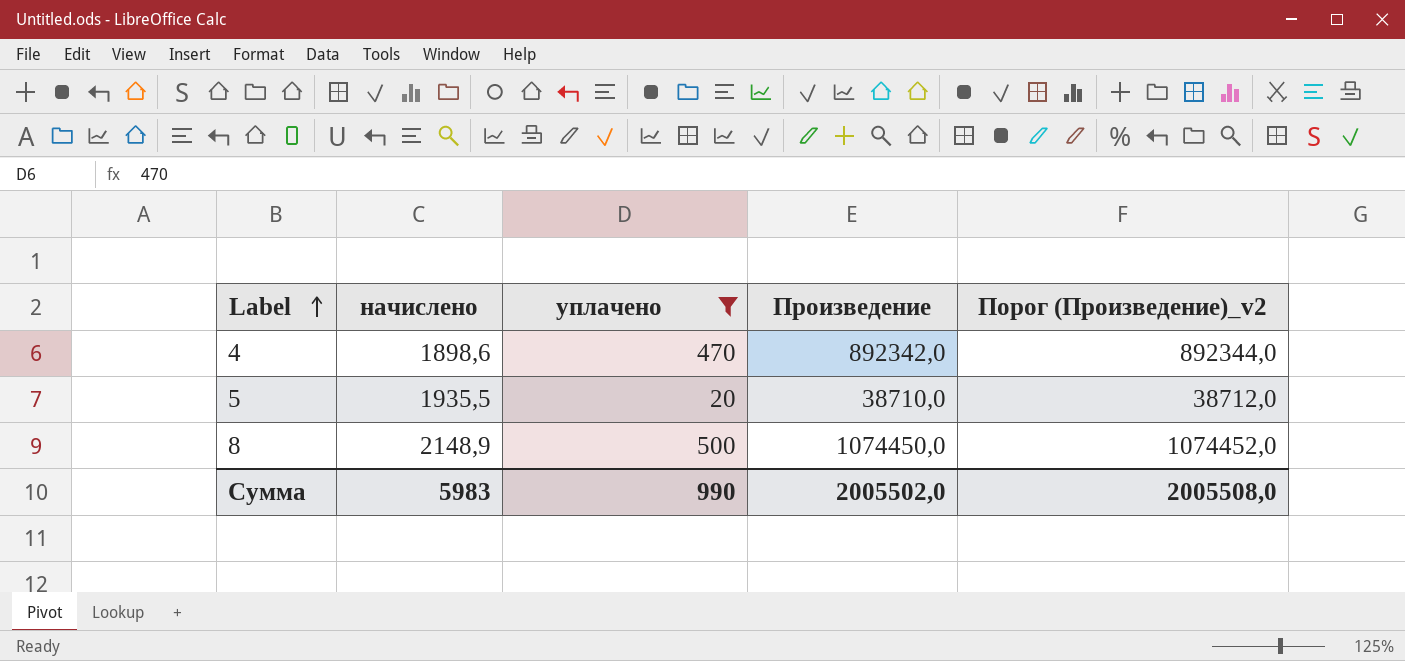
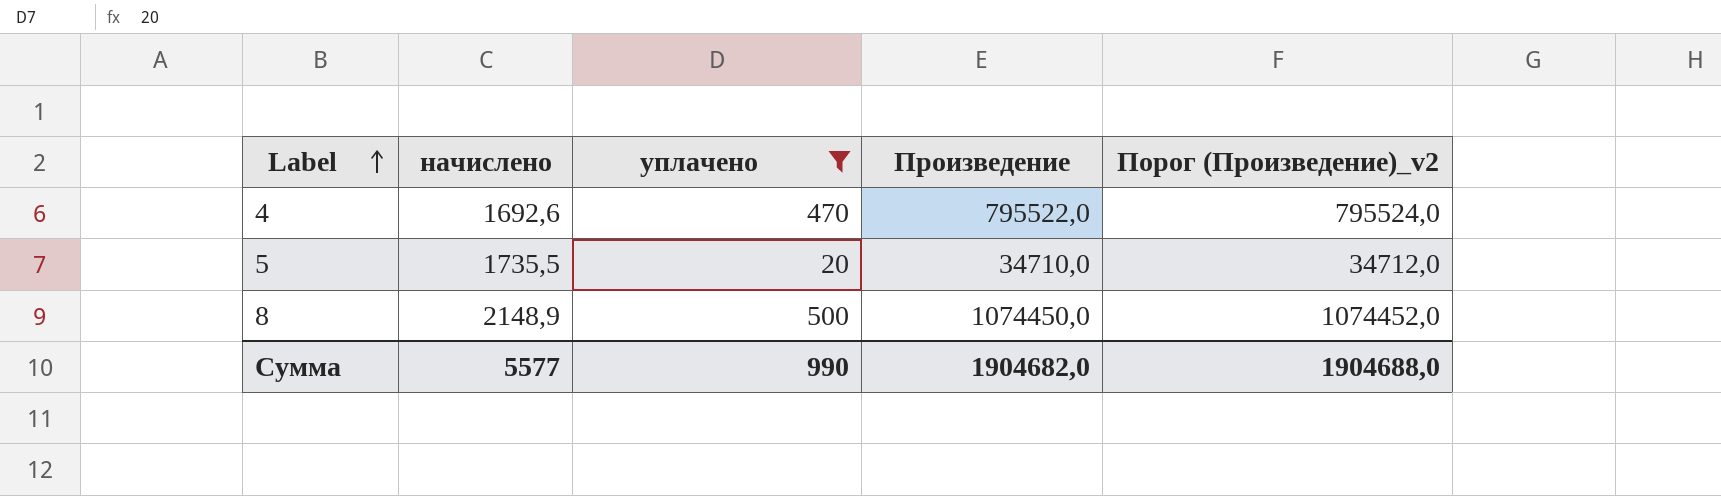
4 | начислено: 1898,6 -> 1692,6
4 | Произведение: 892342,0 -> 795522,0
4 | Порог (Произведение)_v2: 892344,0 -> 795524,0
5 | начислено: 1935,5 -> 1735,5
5 | Произведение: 38710,0 -> 34710,0
5 | Порог (Произведение)_v2: 38712,0 -> 34712,0
Сумма | начислено: 5983 -> 5577
Сумма | Произведение: 2005502,0 -> 1904682,0
Сумма | Порог (Произведение)_v2: 2005508,0 -> 1904688,0

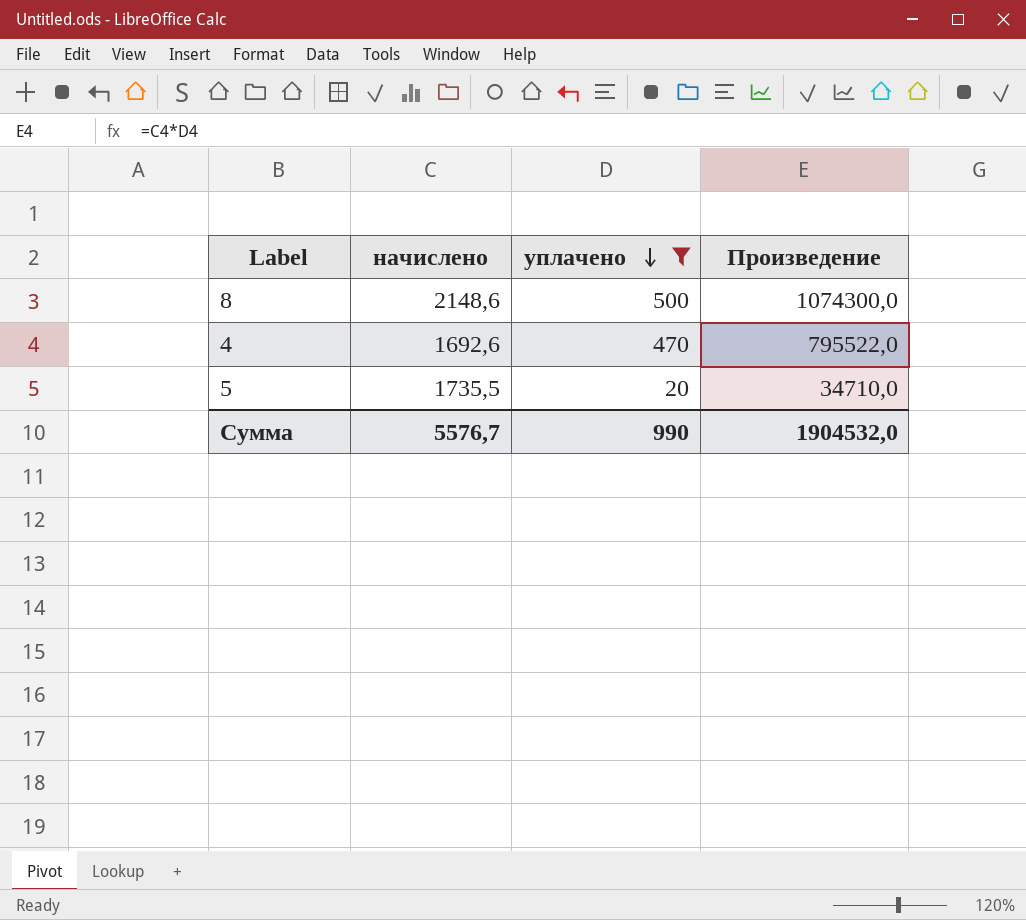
row order: Label ascending -> уплачено descending
column Порог (Произведение)_v2 | formula: [Произведение] + 2 -> none
8 | начислено: 2148,9 -> 2148,6
8 | Произведение: 1074450,0 -> 1074300,0
Сумма | начислено: 5577 -> 5576,7
Сумма | Произведение: 1904682,0 -> 1904532,0

